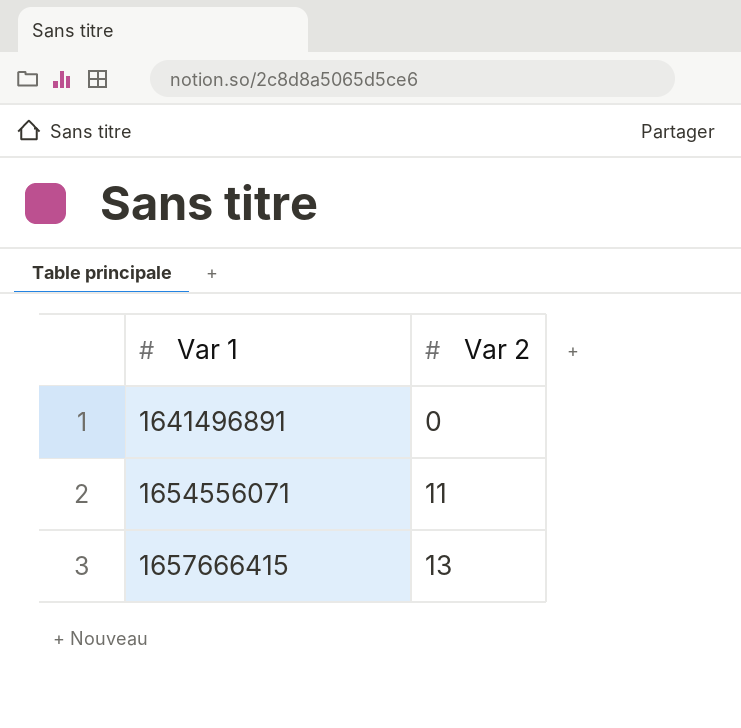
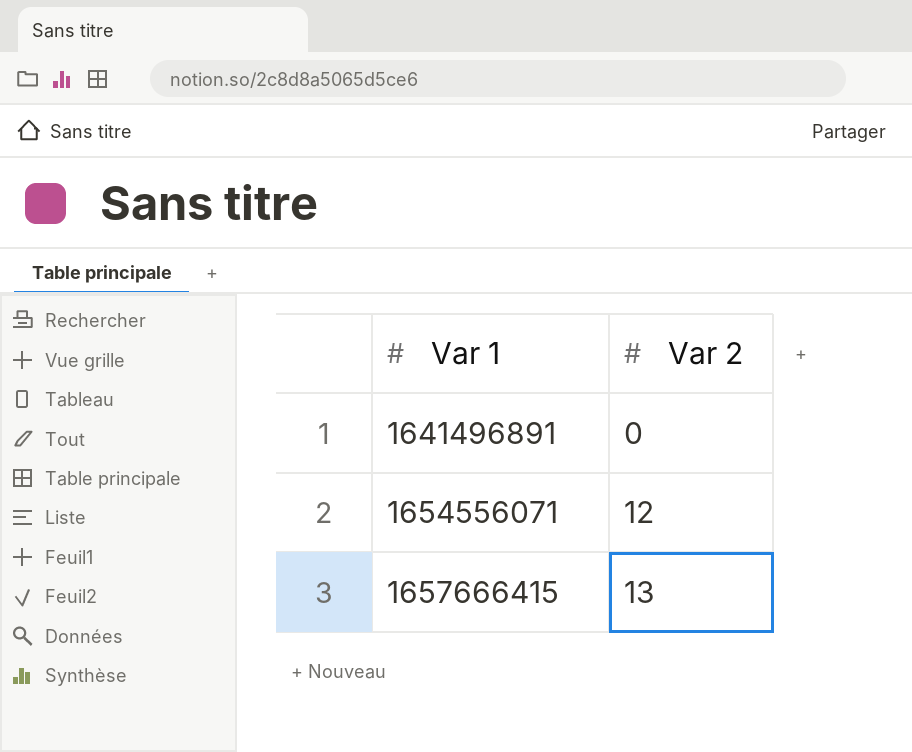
1654556071 | Var 2: 11 -> 12

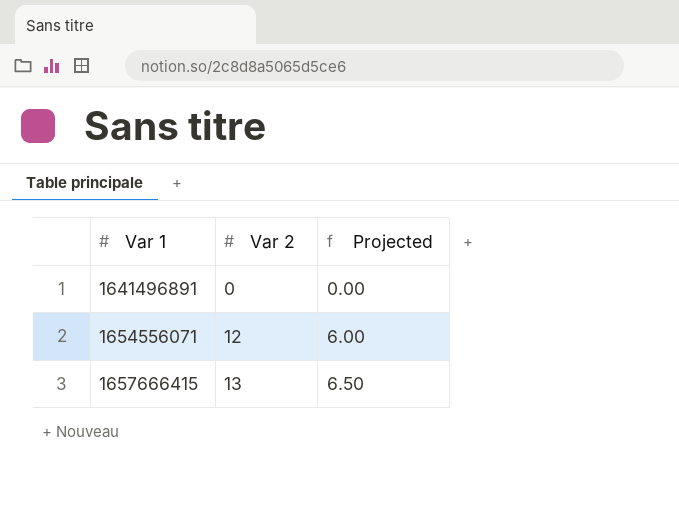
column Projected | formula: none -> [Var 2] * 0.5

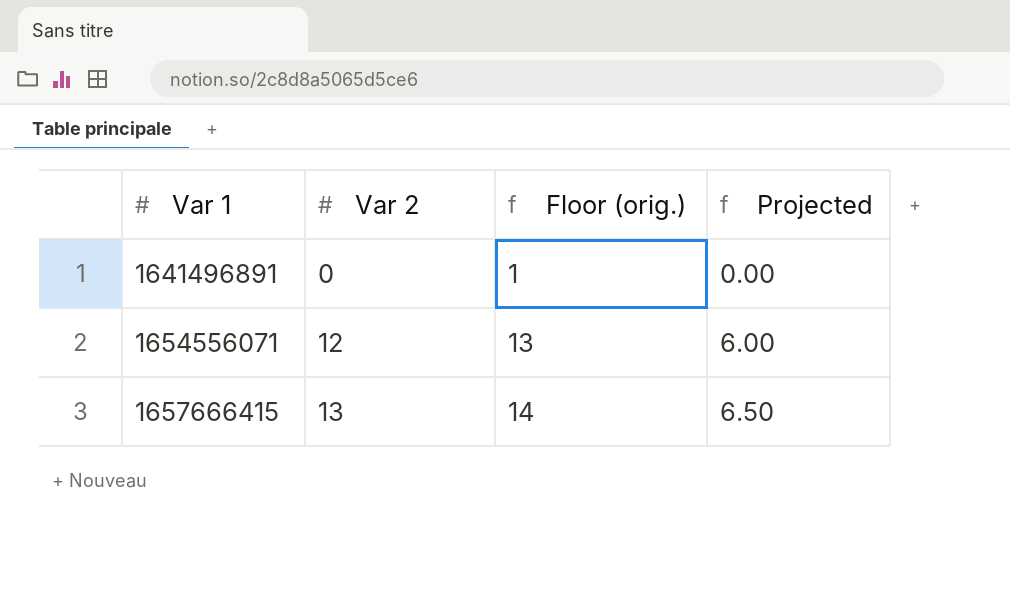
column Floor (orig.) | formula: none -> [Var 2] + 1

